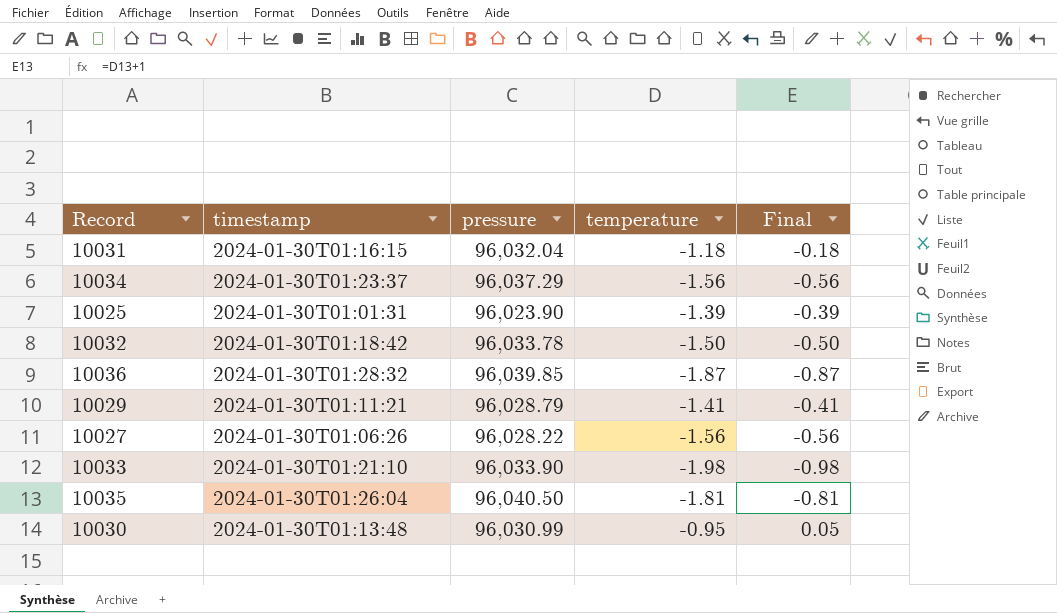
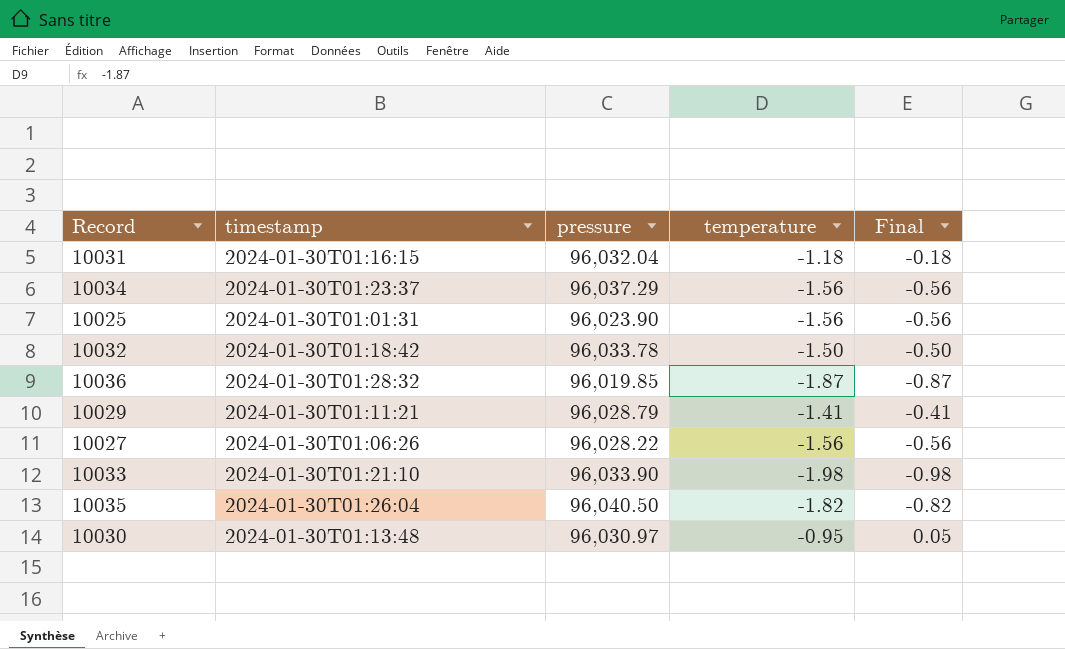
10025 | temperature: -1.39 -> -1.56
10025 | Final: -0.39 -> -0.56
10036 | pressure: 96,039.85 -> 96,019.85
10035 | temperature: -1.81 -> -1.82
10035 | Final: -0.81 -> -0.82
10030 | pressure: 96,030.99 -> 96,030.97

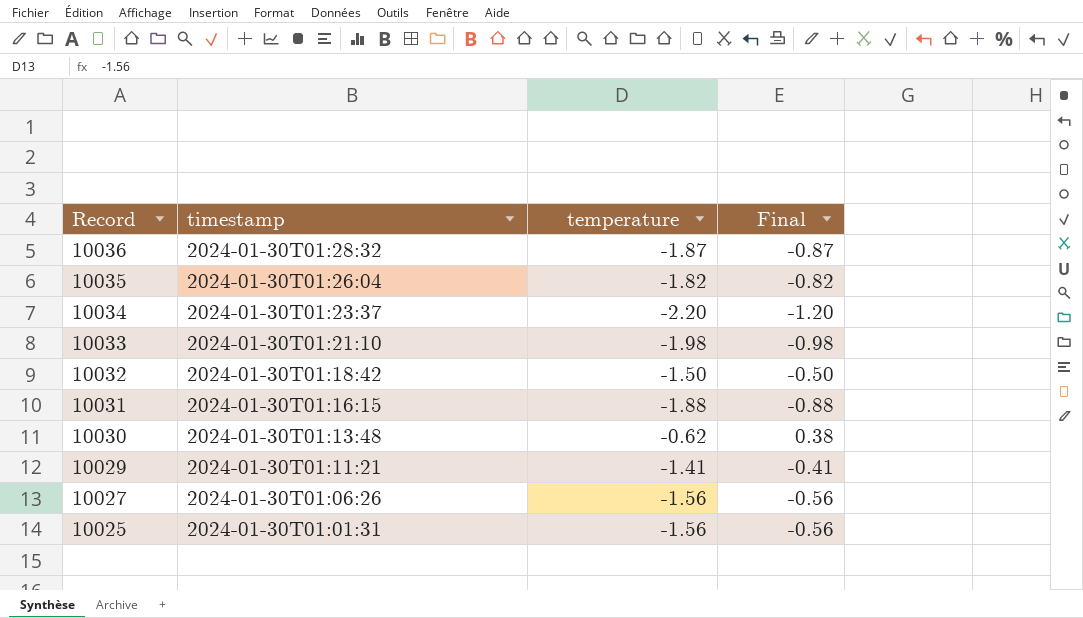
row order: none -> Record descending
column pressure | position: 3 -> none
10034 | temperature: -1.56 -> -2.20
10034 | Final: -0.56 -> -1.20
10031 | temperature: -1.18 -> -1.88
10031 | Final: -0.18 -> -0.88
10030 | temperature: -0.95 -> -0.62
10030 | Final: 0.05 -> 0.38

